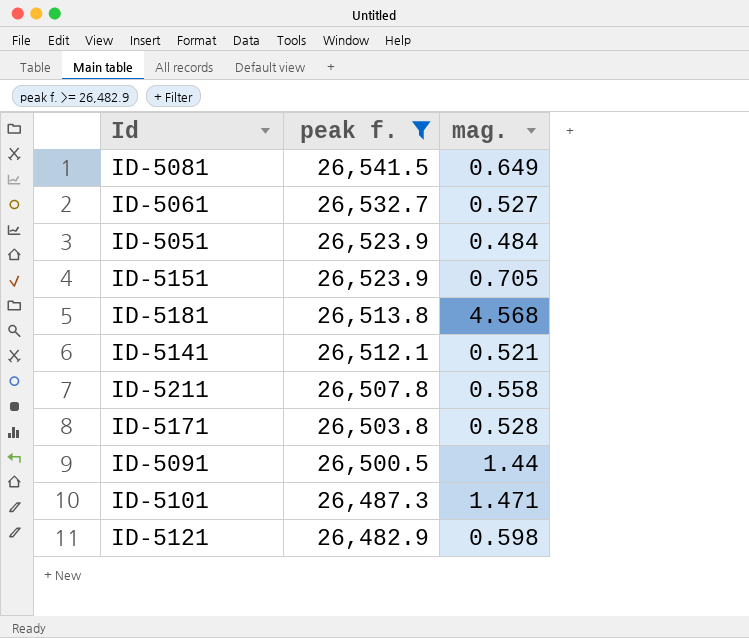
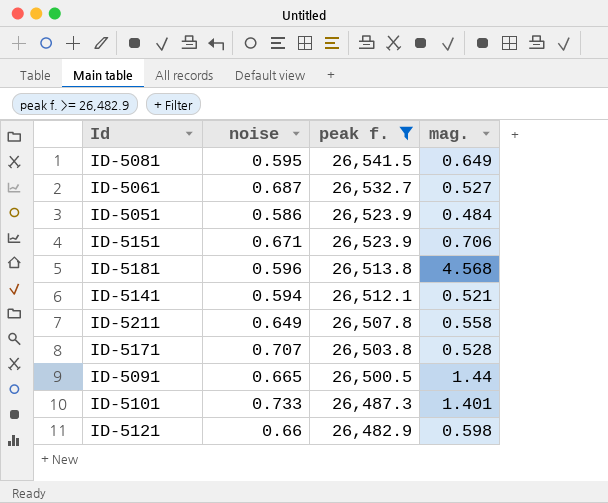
column noise | position: none -> 2
ID-5151 | mag.: 0.705 -> 0.706
ID-5101 | mag.: 1.471 -> 1.401

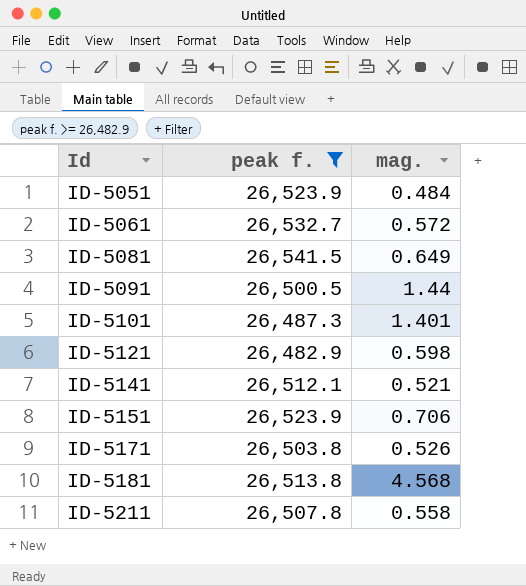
row order: peak f. descending -> Id ascending
column noise | position: 2 -> none
ID-5061 | mag.: 0.527 -> 0.572
ID-5171 | mag.: 0.528 -> 0.526

